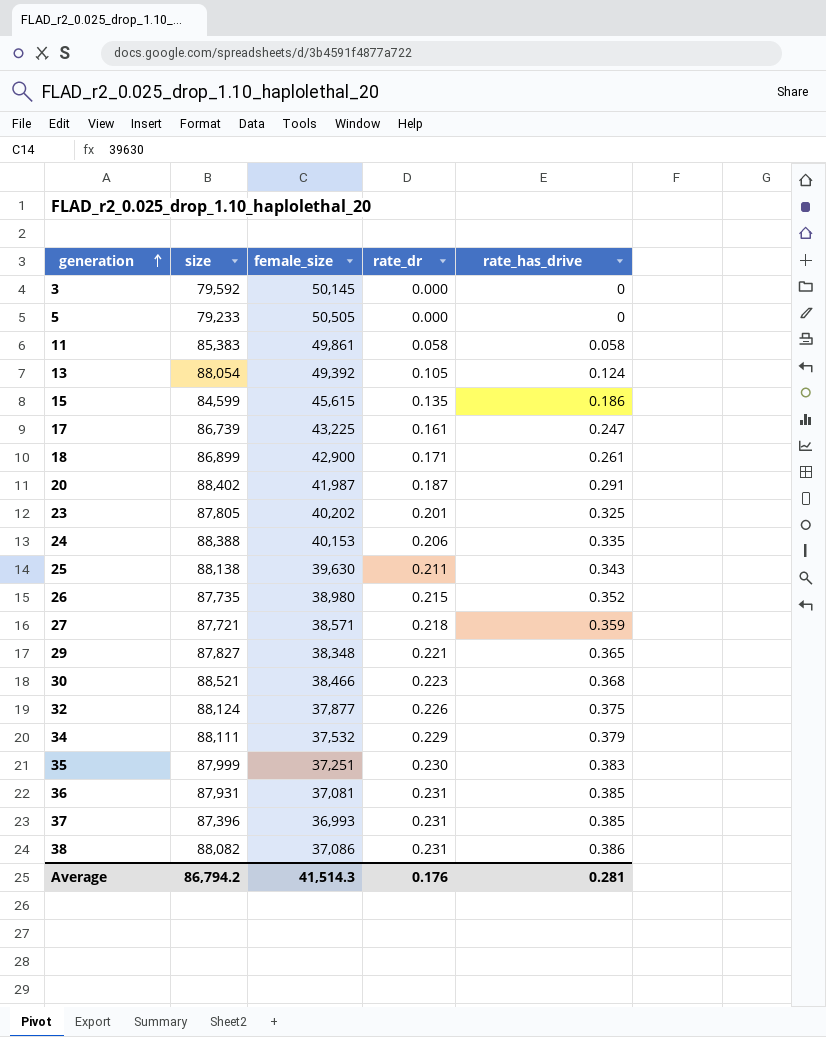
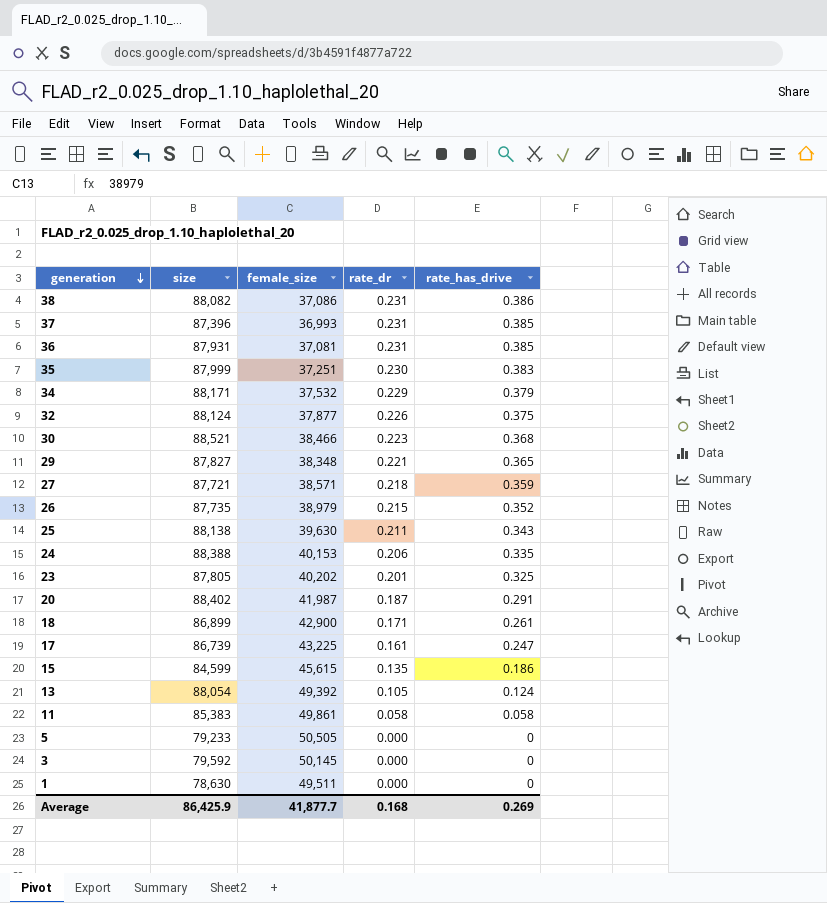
row order: generation ascending -> generation descending
34 | size: 88,111 -> 88,171
26 | female_size: 38,980 -> 38,979
row 1: none -> 78,630 | 49,511 | 0.000 | 0
Average | size: 86,794.2 -> 86,425.9
Average | female_size: 41,514.3 -> 41,877.7
Average | rate_dr: 0.176 -> 0.168
Average | rate_has_drive: 0.281 -> 0.269

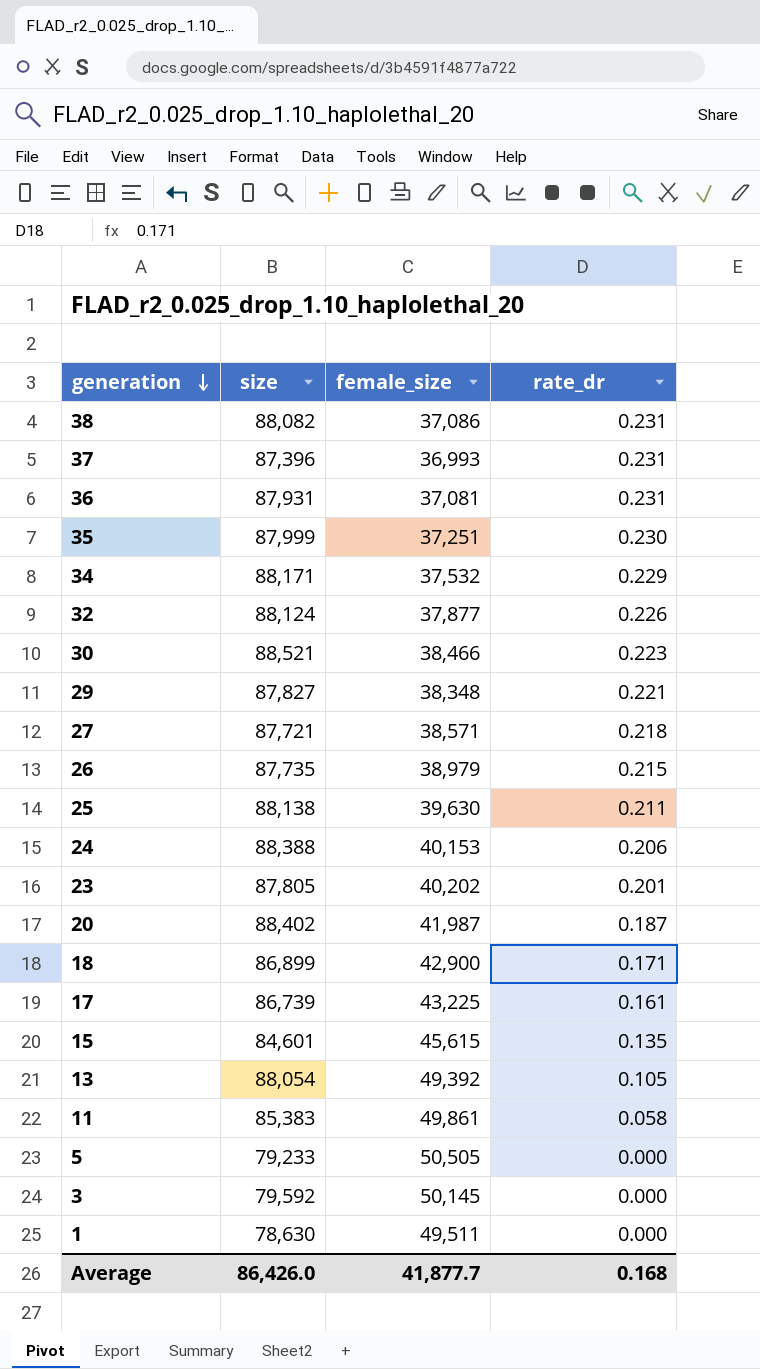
column rate_has_drive | position: 5 -> none
15 | size: 84,599 -> 84,601
Average | size: 86,425.9 -> 86,426.0

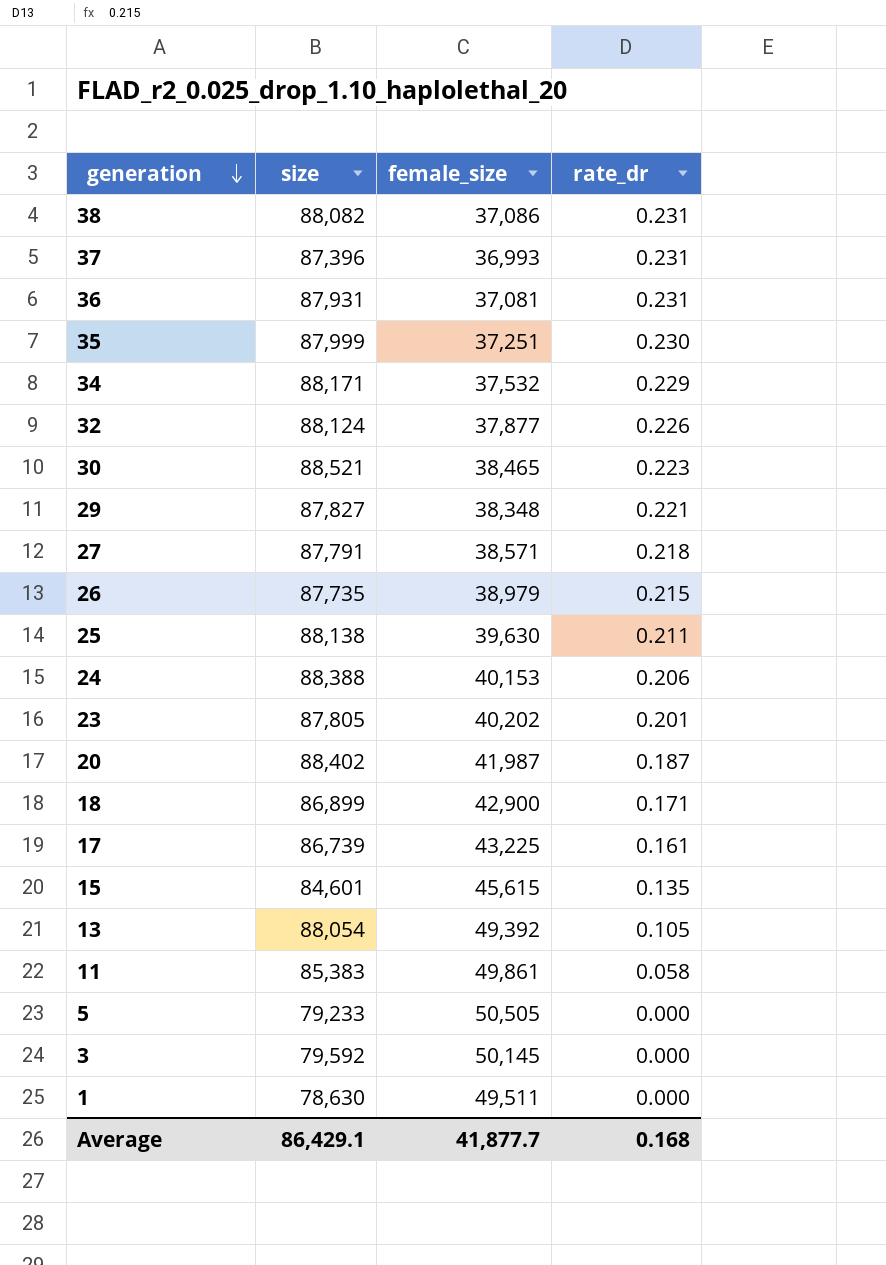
30 | female_size: 38,466 -> 38,465
27 | size: 87,721 -> 87,791
Average | size: 86,426.0 -> 86,429.1

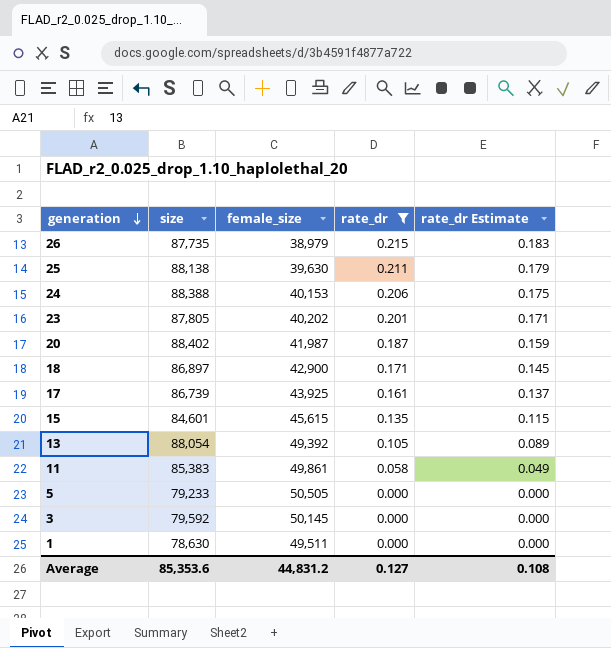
filter: none -> rate_dr <= 0.215
column rate_dr Estimate | formula: none -> [rate_dr] * 0.85
18 | size: 86,899 -> 86,897
17 | female_size: 43,225 -> 43,925
Average | size: 86,429.1 -> 85,353.6
Average | female_size: 41,877.7 -> 44,831.2
Average | rate_dr: 0.168 -> 0.127

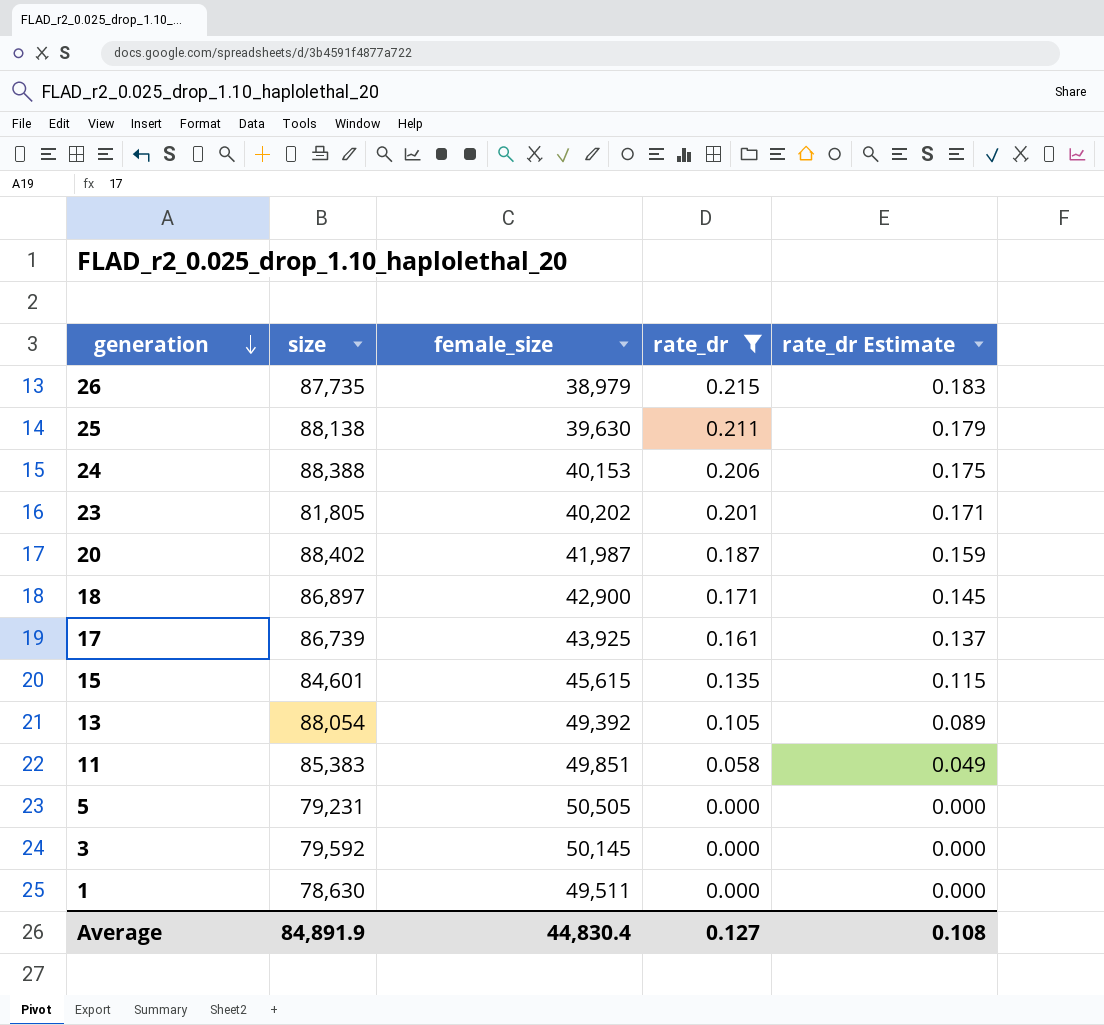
23 | size: 87,805 -> 81,805
11 | female_size: 49,861 -> 49,851
5 | size: 79,233 -> 79,231
Average | size: 85,353.6 -> 84,891.9
Average | female_size: 44,831.2 -> 44,830.4

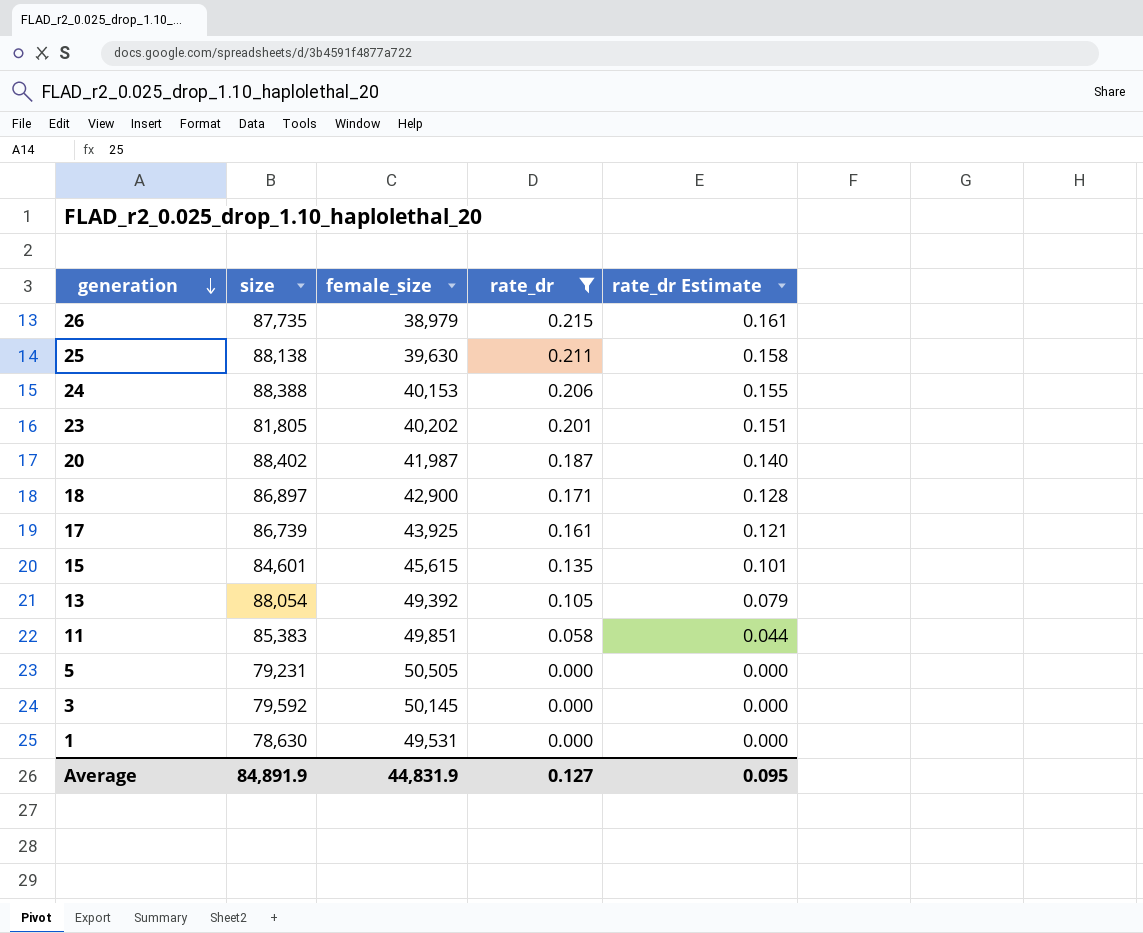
column rate_dr Estimate | formula: [rate_dr] * 0.85 -> [rate_dr] * 0.75
1 | female_size: 49,511 -> 49,531
Average | female_size: 44,830.4 -> 44,831.9
Average | rate_dr Estimate: 0.108 -> 0.095

